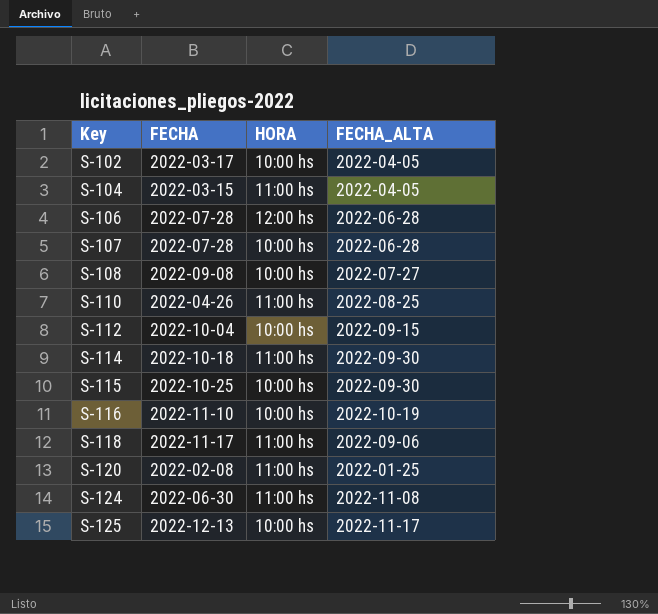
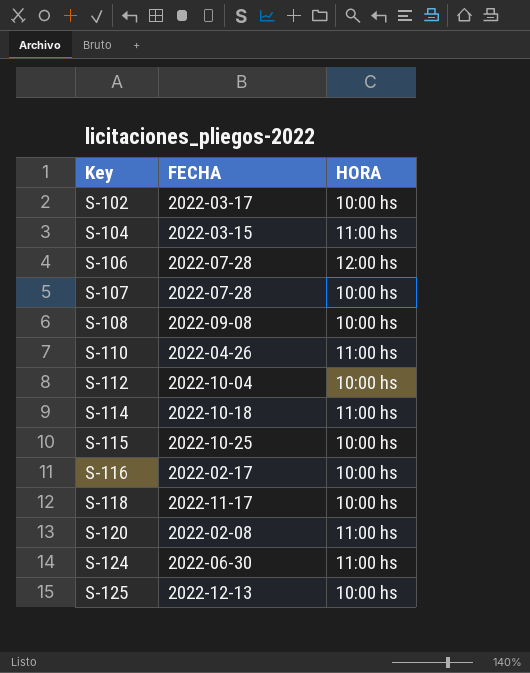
column FECHA_ALTA | position: 4 -> none
S-116 | FECHA: 2022-11-10 -> 2022-02-17
S-118 | HORA: 11:00 hs -> 10:00 hs

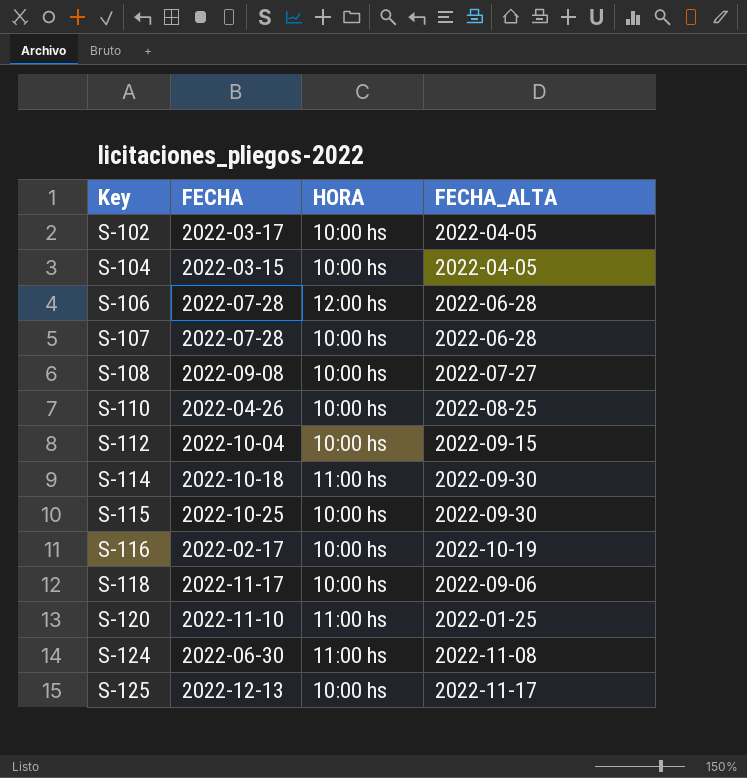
column FECHA_ALTA | position: none -> 4
S-104 | HORA: 11:00 hs -> 10:00 hs
S-110 | HORA: 11:00 hs -> 10:00 hs
S-120 | FECHA: 2022-02-08 -> 2022-11-10

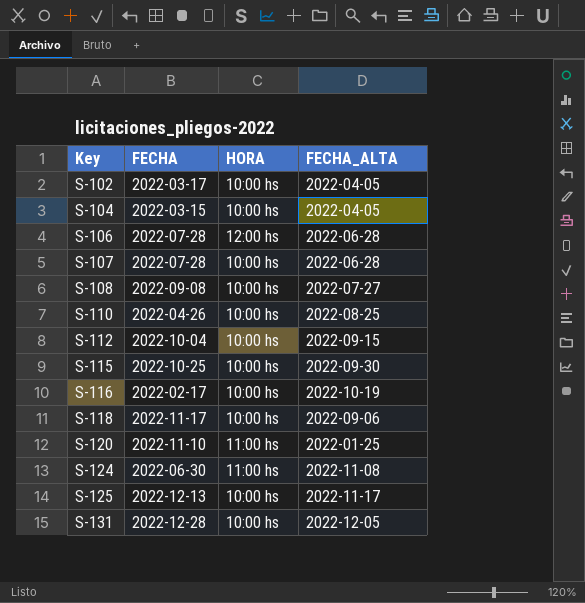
row S-114: 2022-10-18 | 11:00 hs | 2022-09-30 -> none
row S-131: none -> 2022-12-28 | 10:00 hs | 2022-12-05

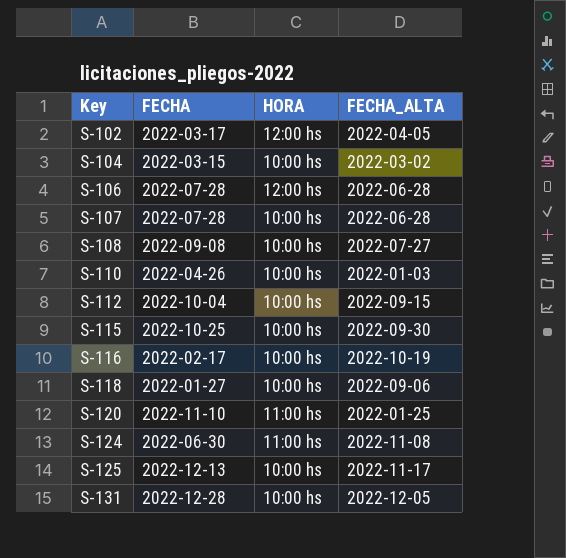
S-102 | HORA: 10:00 hs -> 12:00 hs
S-104 | FECHA_ALTA: 2022-04-05 -> 2022-03-02
S-110 | FECHA_ALTA: 2022-08-25 -> 2022-01-03
S-118 | FECHA: 2022-11-17 -> 2022-01-27

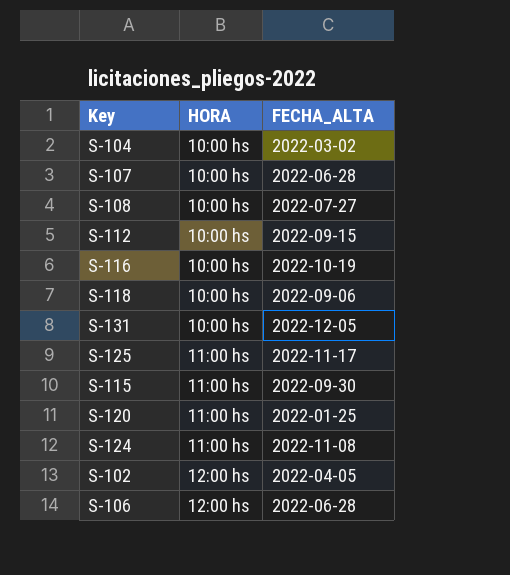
row order: Key ascending -> HORA ascending
column FECHA | position: 2 -> none
row S-110: 2022-04-26 | 10:00 hs | 2022-01-03 -> none
S-125 | HORA: 10:00 hs -> 11:00 hs
S-115 | HORA: 10:00 hs -> 11:00 hs

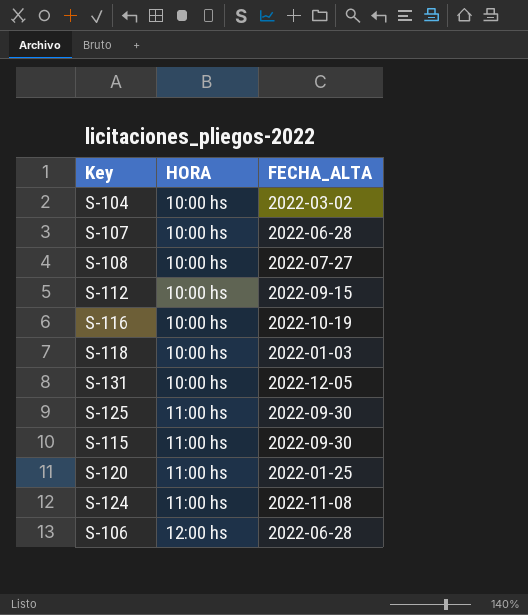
row S-102: 12:00 hs | 2022-04-05 -> none
S-118 | FECHA_ALTA: 2022-09-06 -> 2022-01-03
S-125 | FECHA_ALTA: 2022-11-17 -> 2022-09-30

